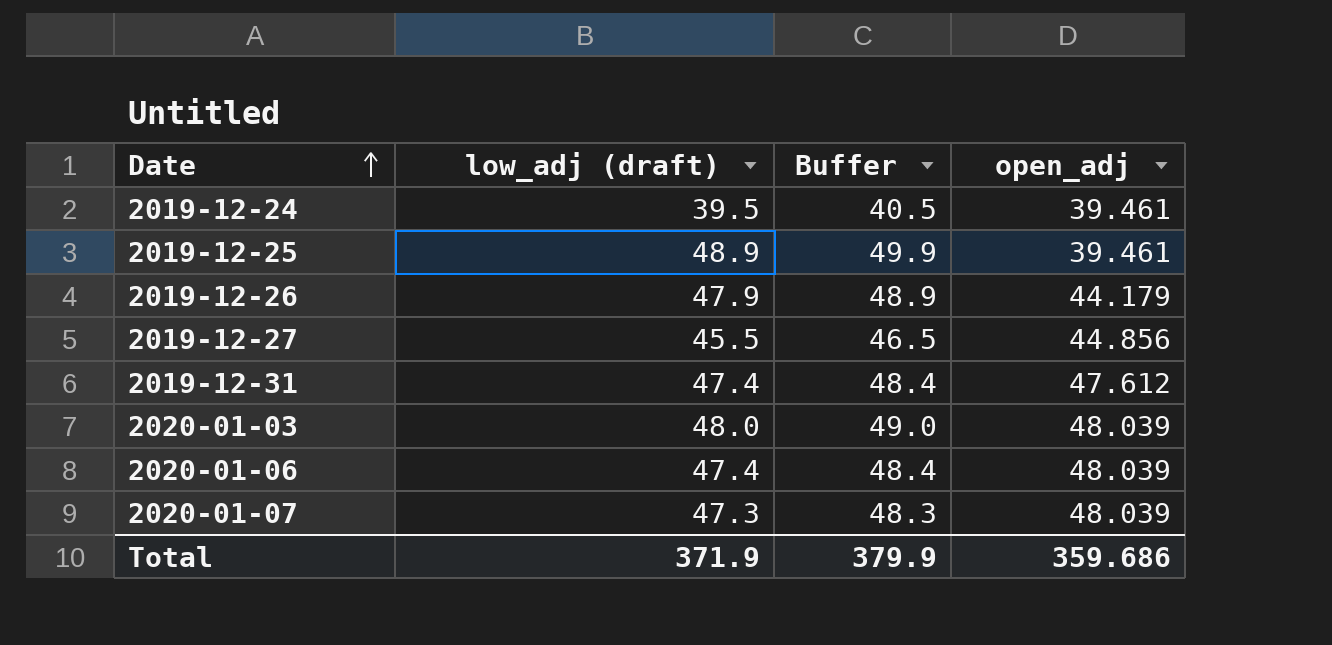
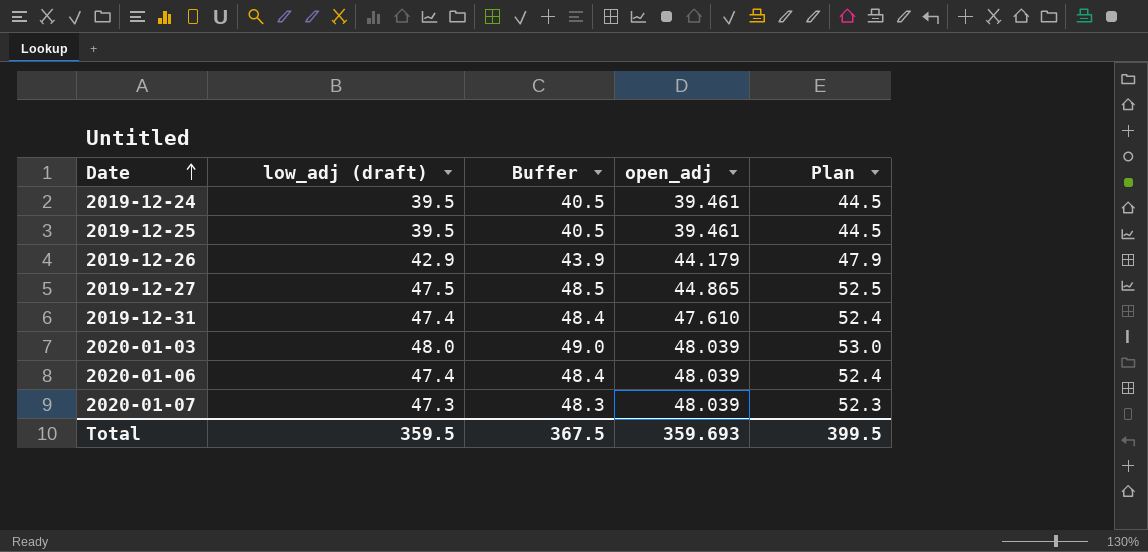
column Plan | formula: none -> [low_adj (draft)] + 5
2019-12-25 | low_adj (draft): 48.9 -> 39.5
2019-12-25 | Buffer: 49.9 -> 40.5
2019-12-26 | low_adj (draft): 47.9 -> 42.9
2019-12-26 | Buffer: 48.9 -> 43.9
2019-12-27 | low_adj (draft): 45.5 -> 47.5
2019-12-27 | Buffer: 46.5 -> 48.5
2019-12-27 | open_adj: 44.856 -> 44.865
2019-12-31 | open_adj: 47.612 -> 47.610
Total | low_adj (draft): 371.9 -> 359.5
Total | Buffer: 379.9 -> 367.5
Total | open_adj: 359.686 -> 359.693

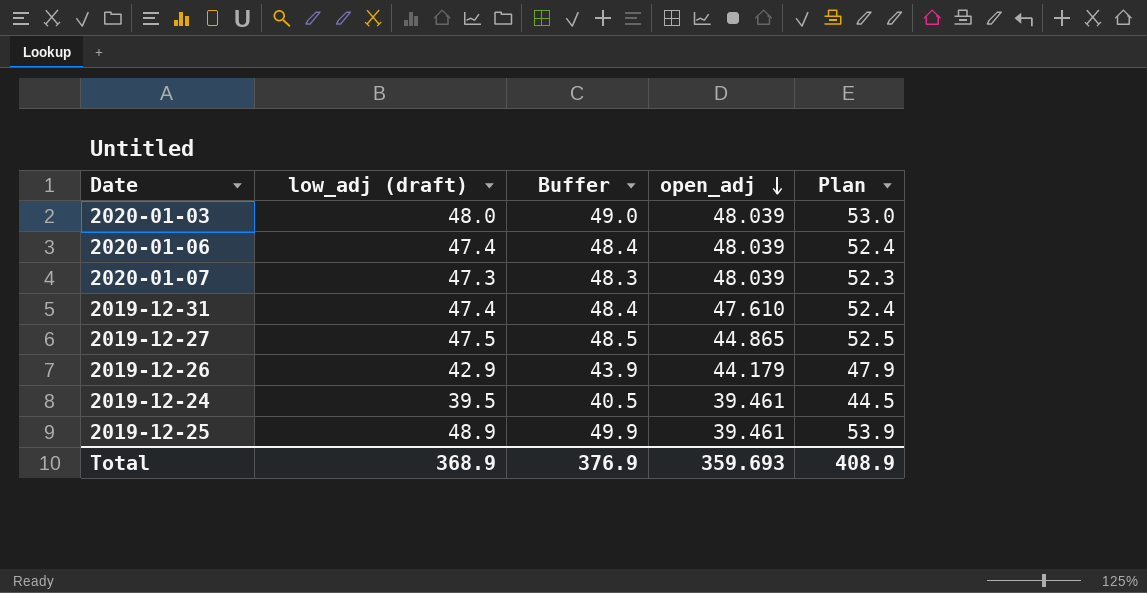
row order: Date ascending -> open_adj descending
2019-12-25 | low_adj (draft): 39.5 -> 48.9
2019-12-25 | Buffer: 40.5 -> 49.9
2019-12-25 | Plan: 44.5 -> 53.9
Total | low_adj (draft): 359.5 -> 368.9
Total | Buffer: 367.5 -> 376.9
Total | Plan: 399.5 -> 408.9

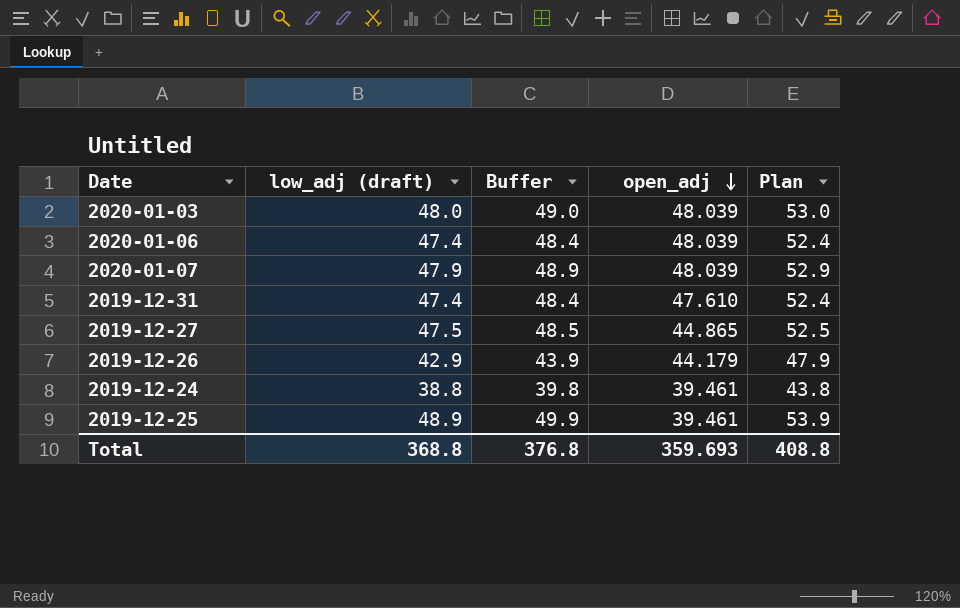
2020-01-07 | low_adj (draft): 47.3 -> 47.9
2020-01-07 | Buffer: 48.3 -> 48.9
2020-01-07 | Plan: 52.3 -> 52.9
2019-12-24 | low_adj (draft): 39.5 -> 38.8
2019-12-24 | Buffer: 40.5 -> 39.8
2019-12-24 | Plan: 44.5 -> 43.8
Total | low_adj (draft): 368.9 -> 368.8
Total | Buffer: 376.9 -> 376.8
Total | Plan: 408.9 -> 408.8

